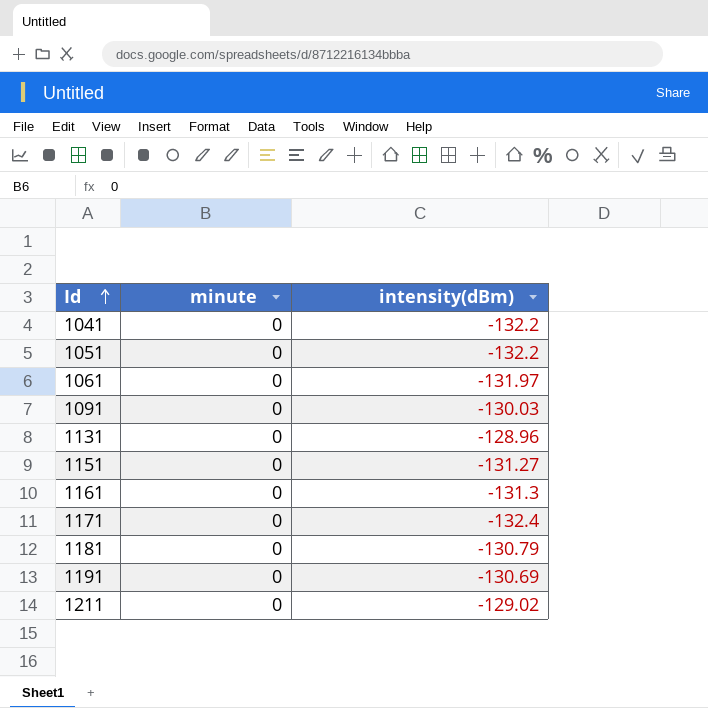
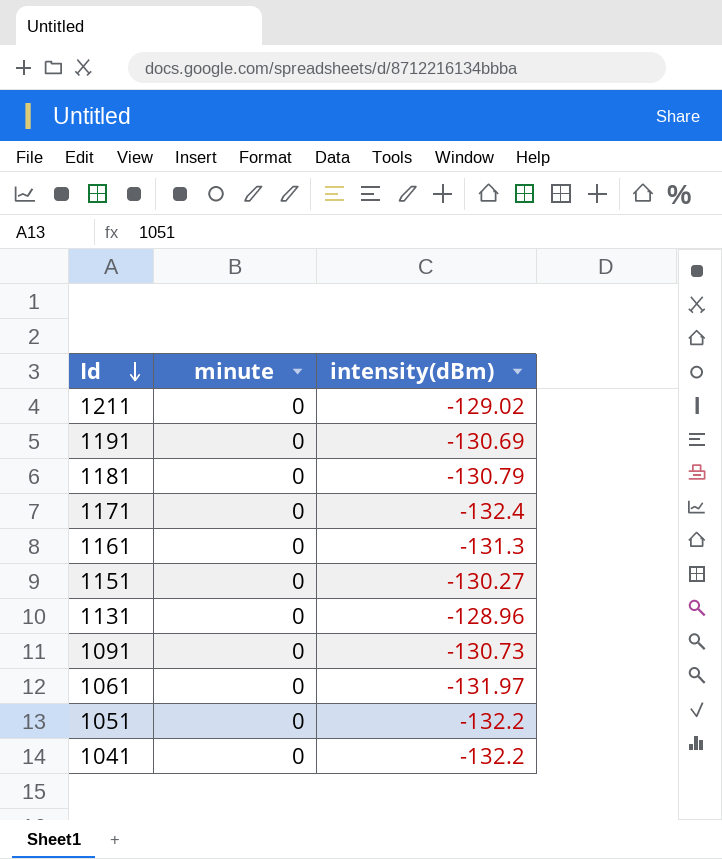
row order: Id ascending -> Id descending
1151 | intensity(dBm): -131.27 -> -130.27
1091 | intensity(dBm): -130.03 -> -130.73

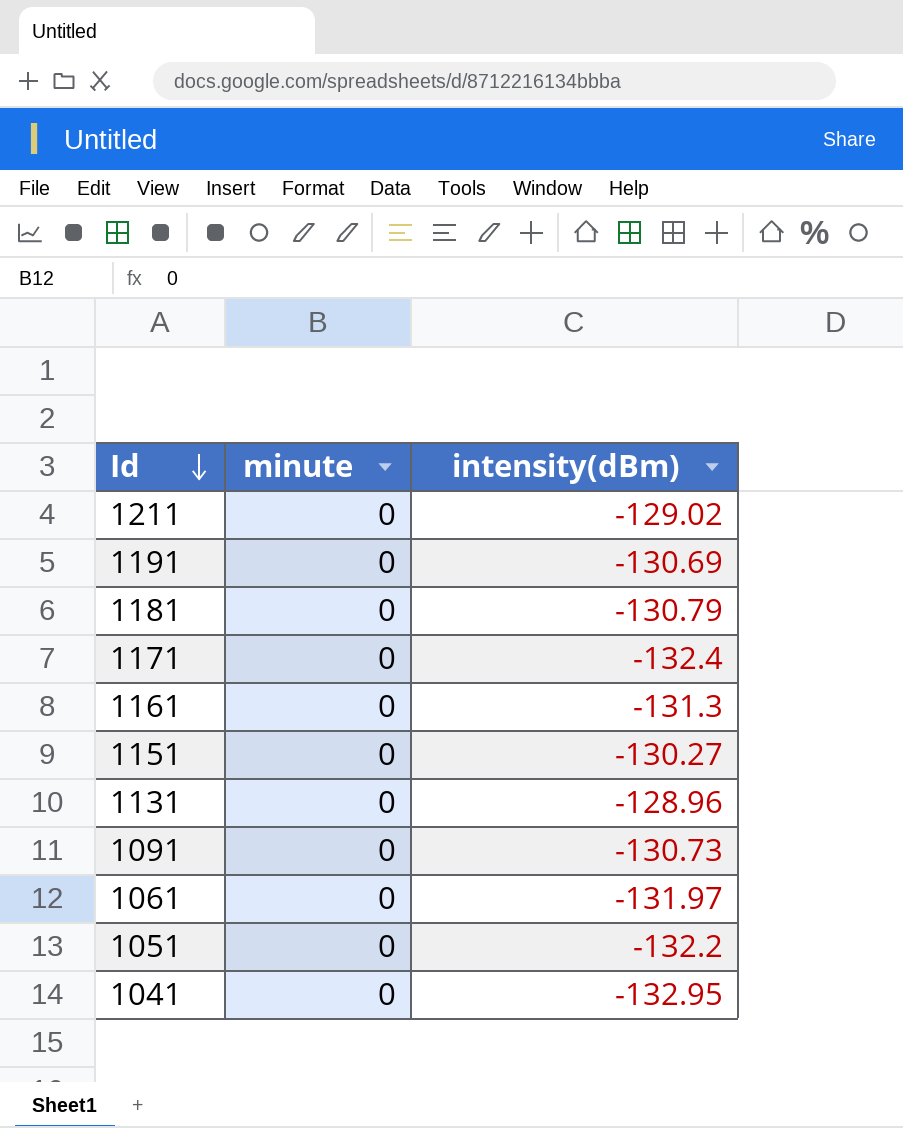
1041 | intensity(dBm): -132.2 -> -132.95

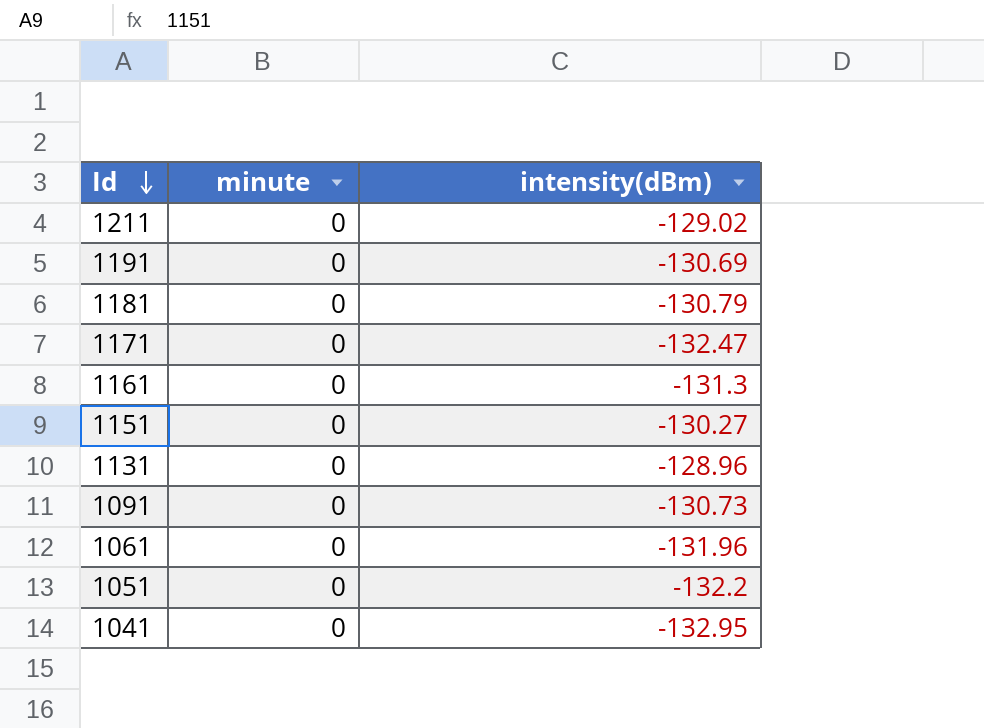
1171 | intensity(dBm): -132.4 -> -132.47
1061 | intensity(dBm): -131.97 -> -131.96

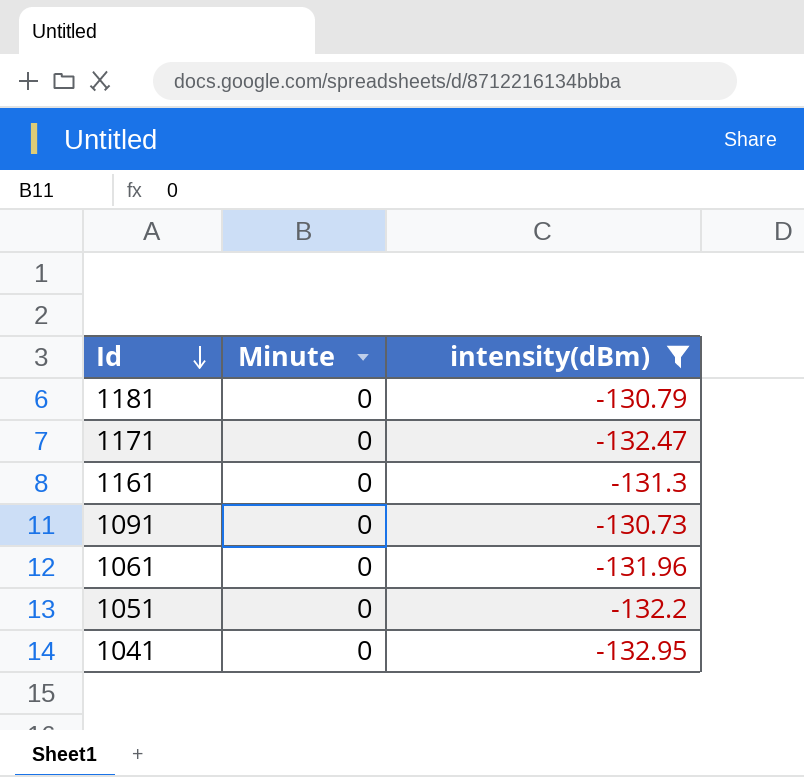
filter: none -> intensity(dBm) <= -130.73
column name: minute -> Minute

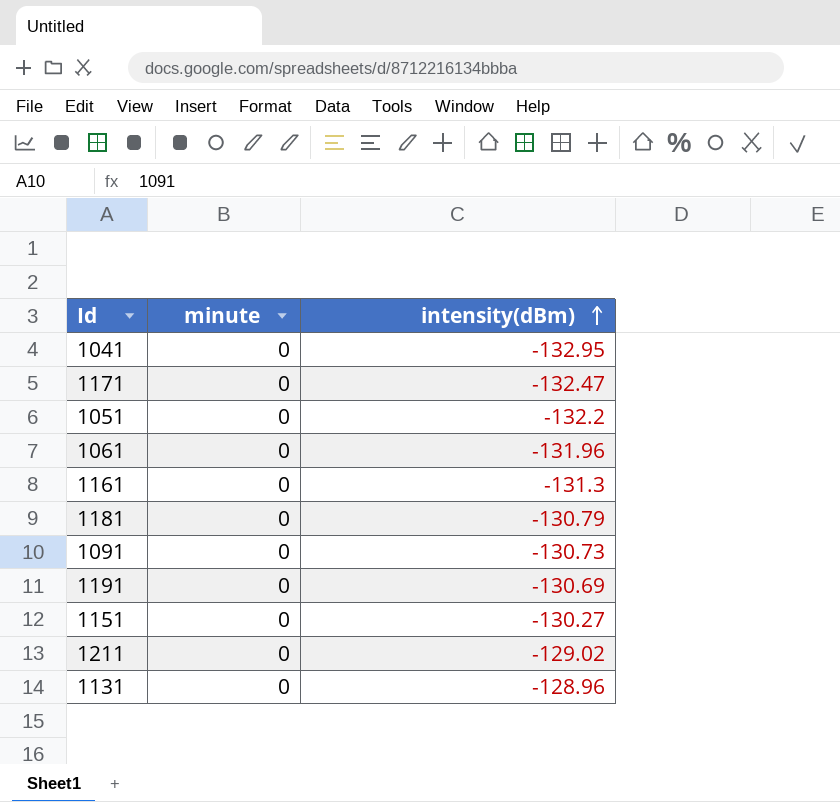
filter: intensity(dBm) <= -130.73 -> none
row order: Id descending -> intensity(dBm) ascending
column name: Minute -> minute

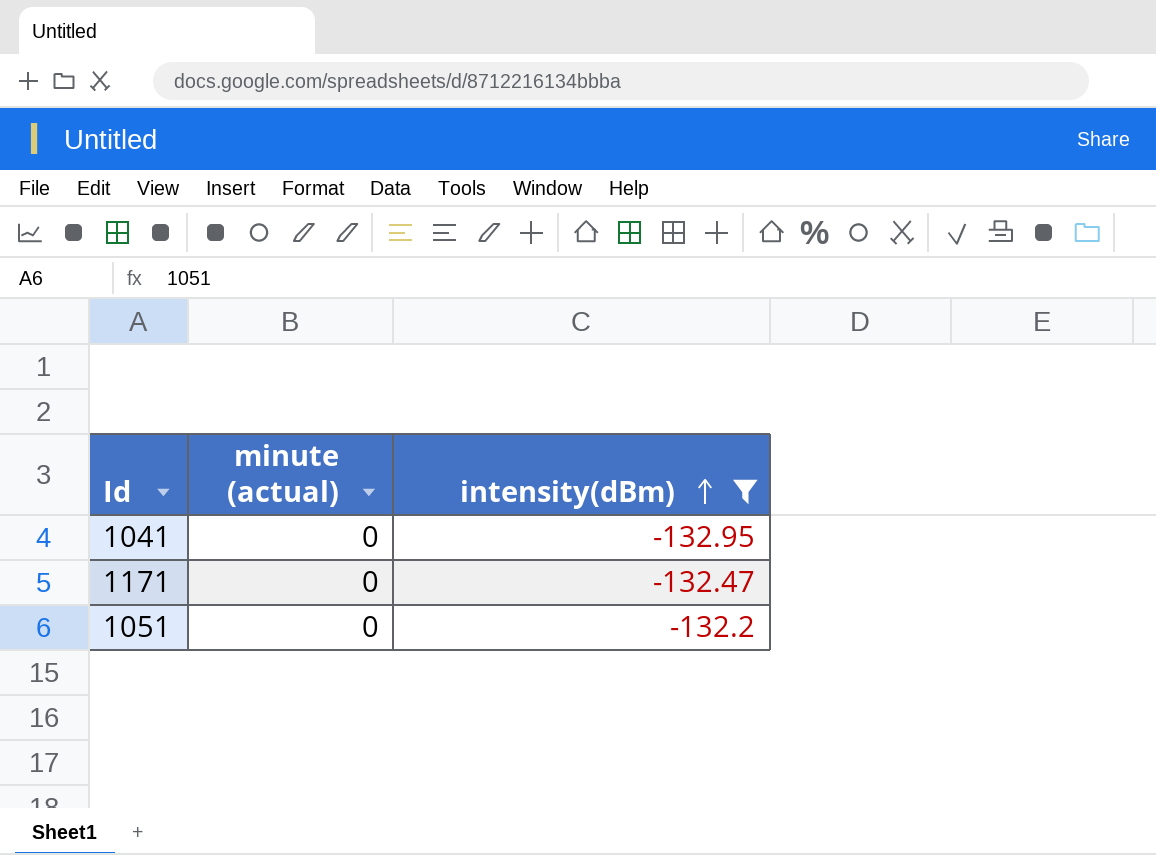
filter: none -> intensity(dBm) <= -132.2
column name: minute -> minute (actual)

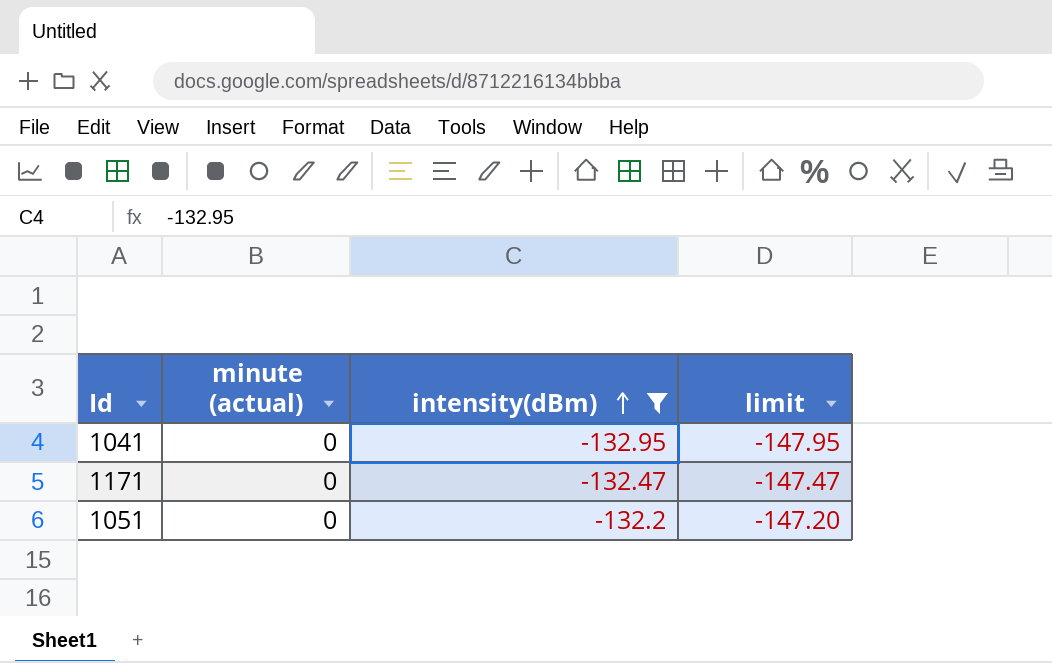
column limit | formula: none -> [intensity(dBm)] - 15

